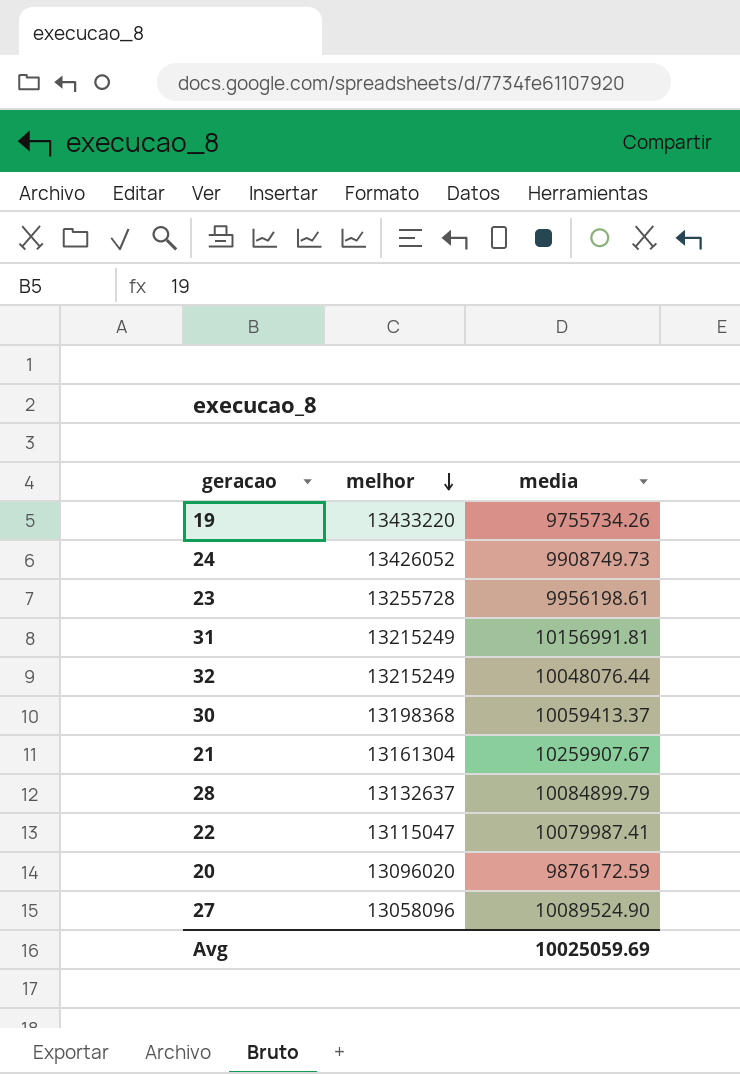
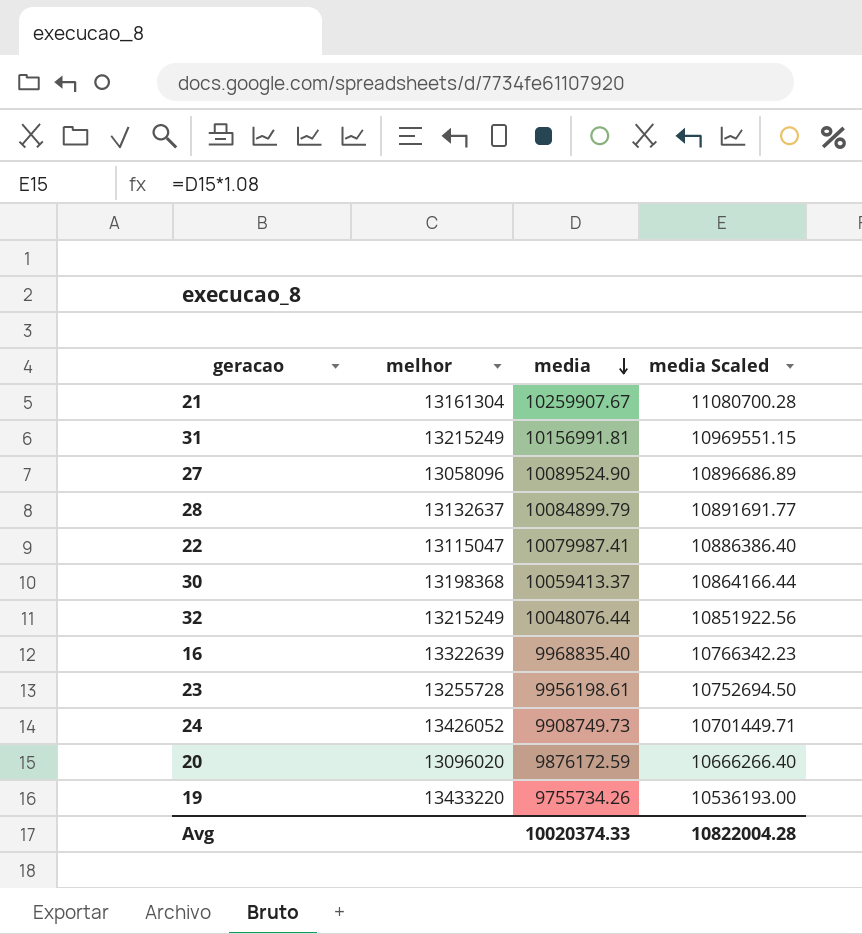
row order: melhor descending -> media descending
column media Scaled | formula: none -> [media] * 1.08
row 16: none -> 13322639 | 9968835.40 | 10766342.23
Avg | media: 10025059.69 -> 10020374.33

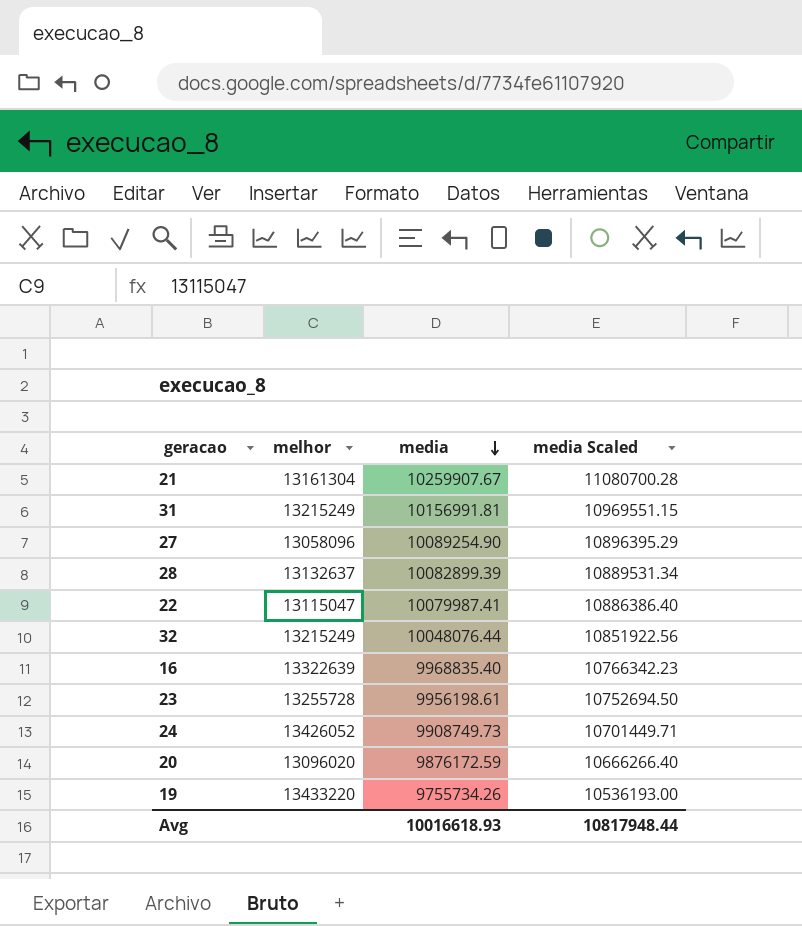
row 30: 13198368 | 10059413.37 | 10864166.44 -> none
27 | media: 10089524.90 -> 10089254.90
27 | media Scaled: 10896686.89 -> 10896395.29
28 | media: 10084899.79 -> 10082899.39
28 | media Scaled: 10891691.77 -> 10889531.34
Avg | media: 10020374.33 -> 10016618.93
Avg | media Scaled: 10822004.28 -> 10817948.44

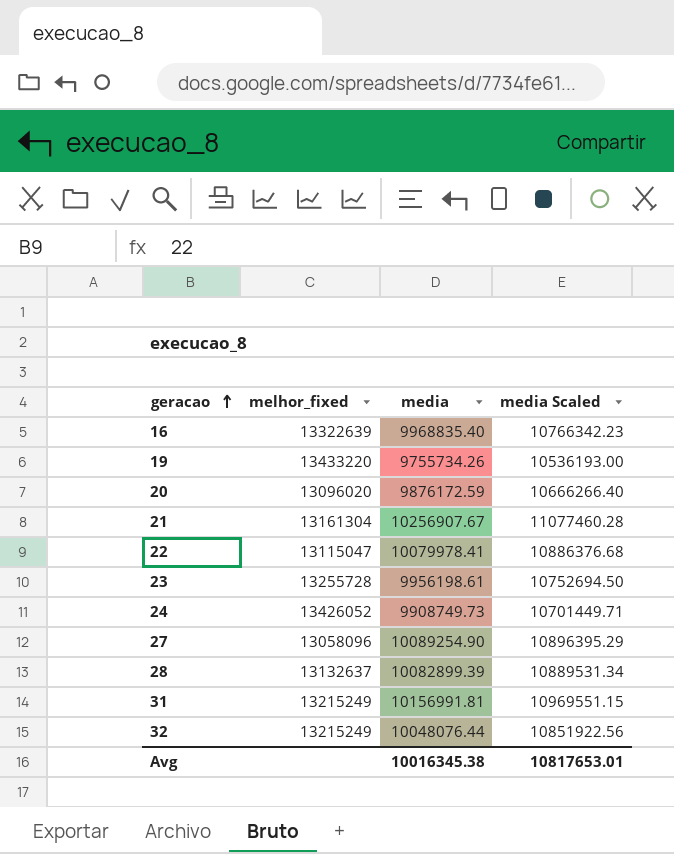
row order: media descending -> geracao ascending
column name: melhor -> melhor_fixed
21 | media: 10259907.67 -> 10256907.67
21 | media Scaled: 11080700.28 -> 11077460.28
22 | media: 10079987.41 -> 10079978.41
22 | media Scaled: 10886386.40 -> 10886376.68
Avg | media: 10016618.93 -> 10016345.38
Avg | media Scaled: 10817948.44 -> 10817653.01

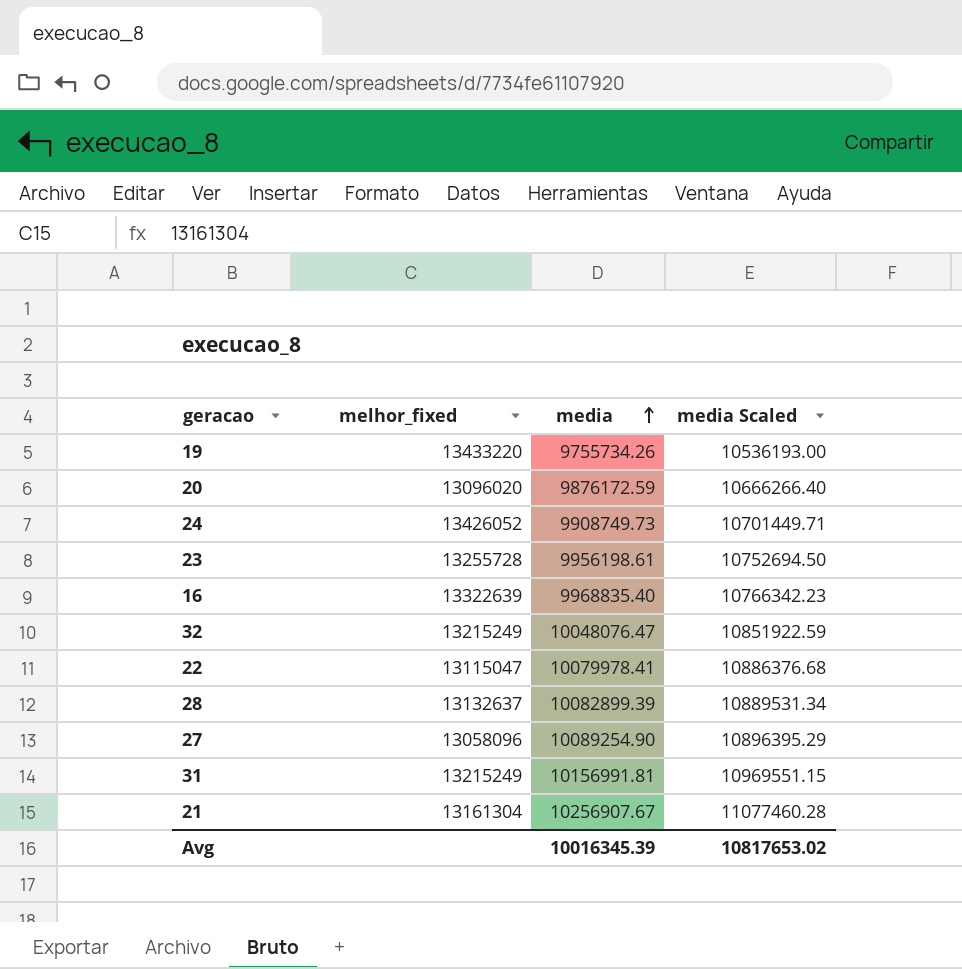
row order: geracao ascending -> media ascending
32 | media: 10048076.44 -> 10048076.47
32 | media Scaled: 10851922.56 -> 10851922.59
Avg | media: 10016345.38 -> 10016345.39
Avg | media Scaled: 10817653.01 -> 10817653.02

